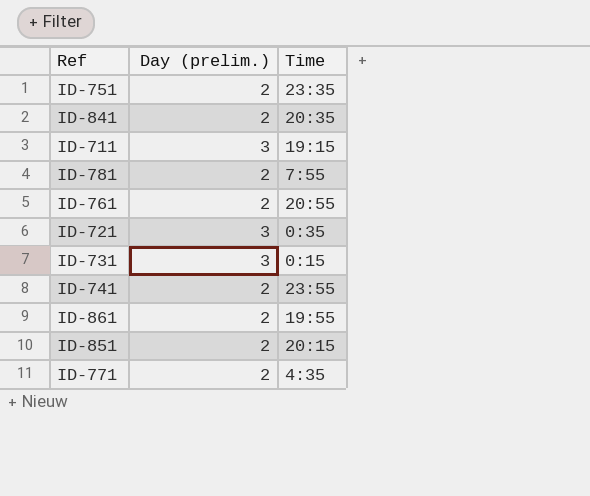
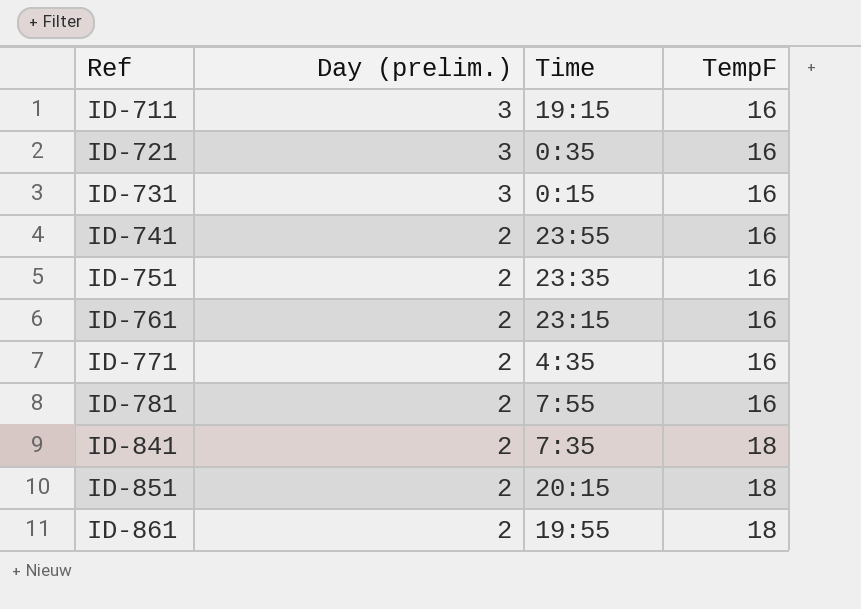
row order: none -> Ref ascending
column TempF | position: none -> 4
ID-761 | Time: 20:55 -> 23:15
ID-841 | Time: 20:35 -> 7:35

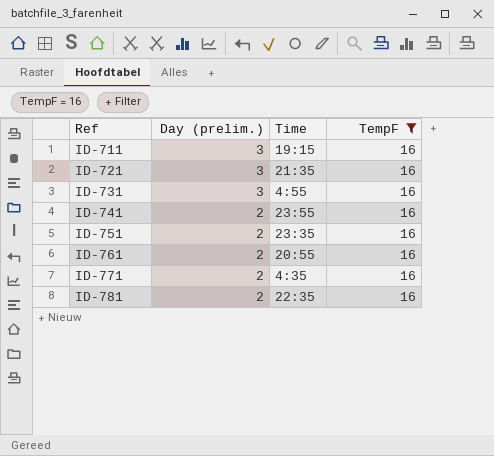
filter: none -> TempF = 16
ID-721 | Time: 0:35 -> 21:35
ID-731 | Time: 0:15 -> 4:55
ID-761 | Time: 23:15 -> 20:55
ID-781 | Time: 7:55 -> 22:35

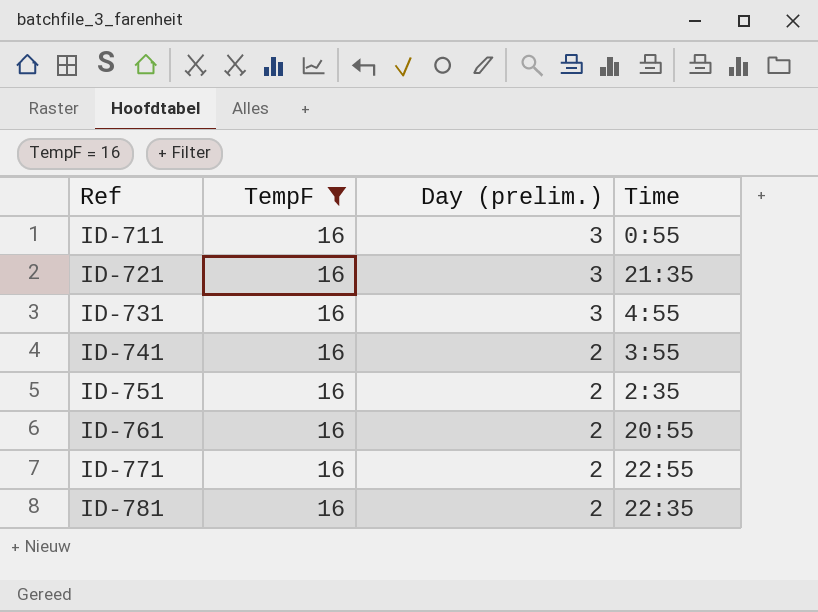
column TempF | position: 4 -> 2
ID-711 | Time: 19:15 -> 0:55
ID-741 | Time: 23:55 -> 3:55
ID-751 | Time: 23:35 -> 2:35
ID-771 | Time: 4:35 -> 22:55

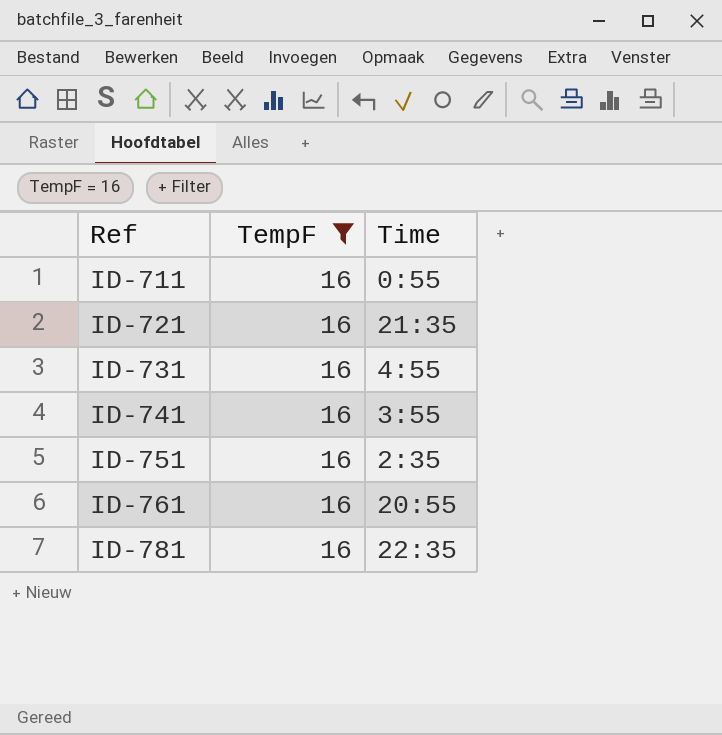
column Day (prelim.) | position: 3 -> none
row ID-771: 16 | 2 | 22:55 -> none

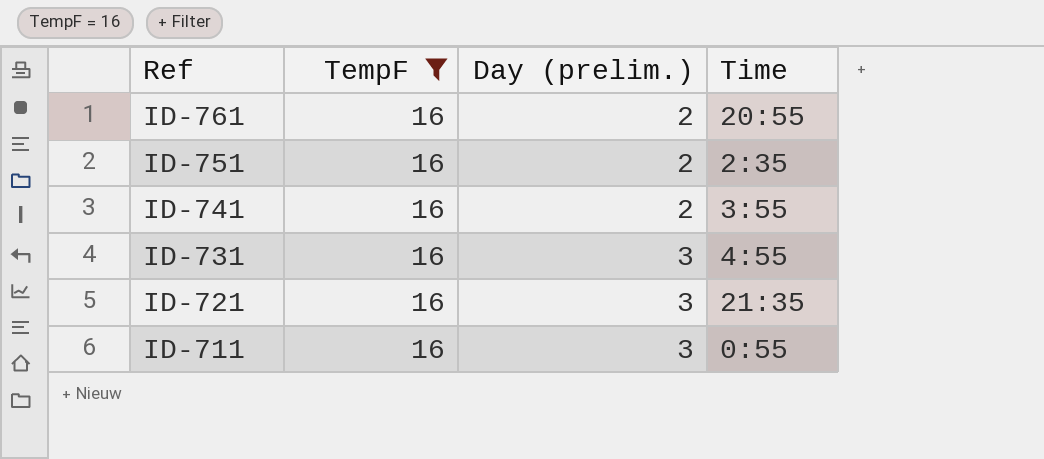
row order: Ref ascending -> Ref descending
column Day (prelim.) | position: none -> 3
row ID-781: 16 | 22:35 -> none

